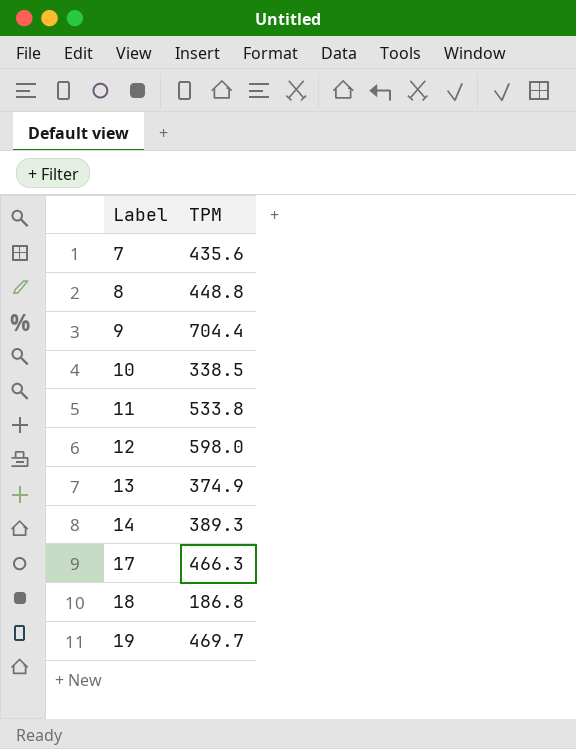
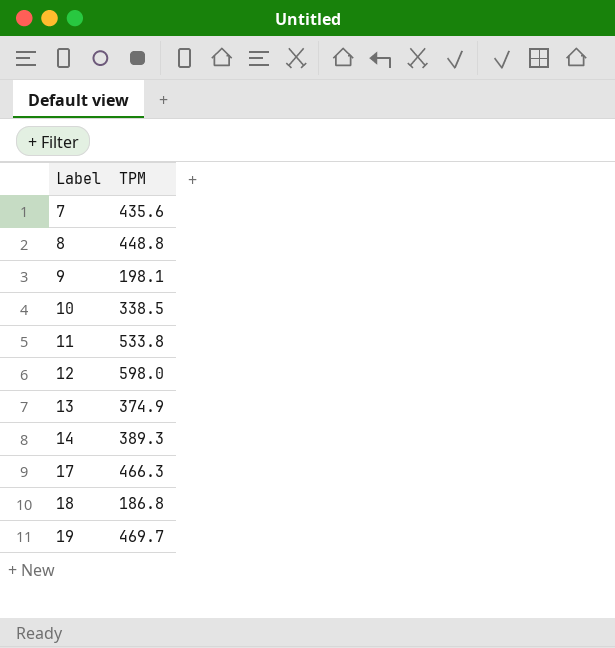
9 | TPM: 704.4 -> 198.1

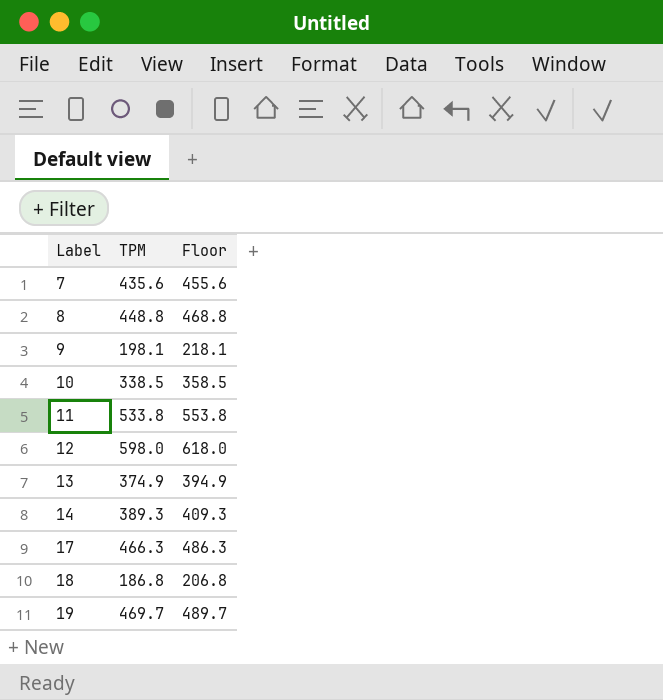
column Floor | formula: none -> [TPM] + 20

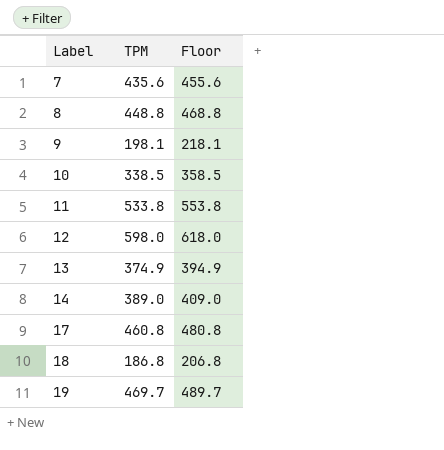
14 | TPM: 389.3 -> 389.0
14 | Floor: 409.3 -> 409.0
17 | TPM: 466.3 -> 460.8
17 | Floor: 486.3 -> 480.8

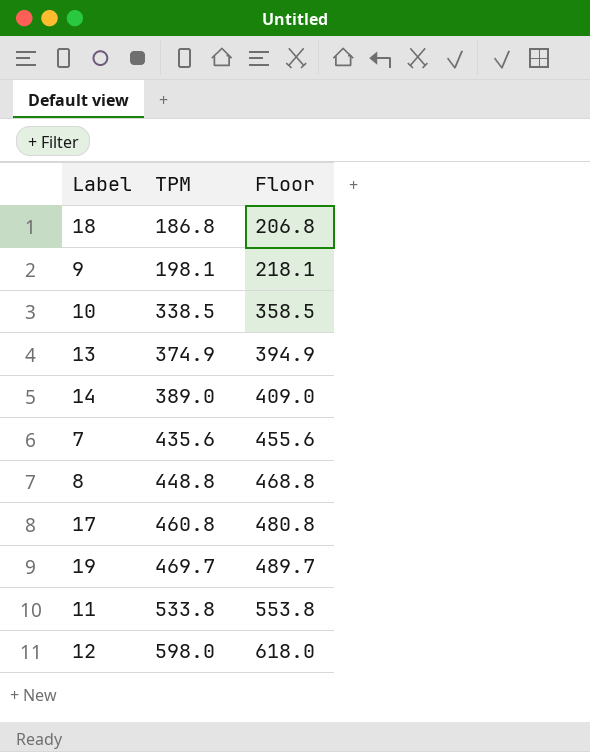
row order: Label ascending -> TPM ascending

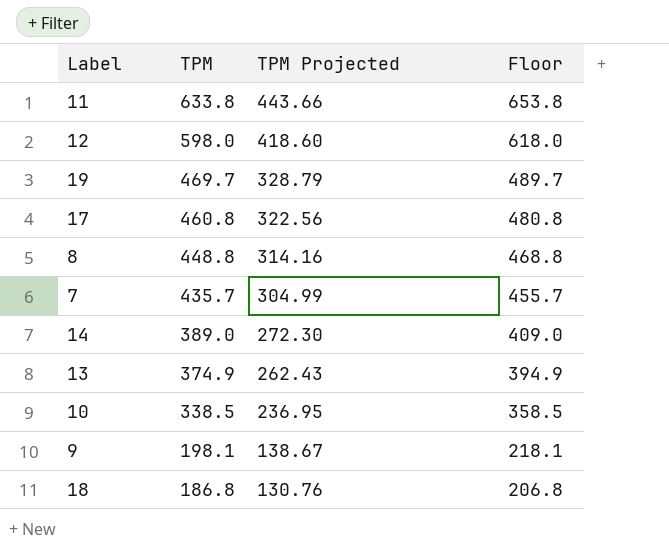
row order: TPM ascending -> TPM descending
column TPM Projected | formula: none -> [TPM] * 0.7
11 | TPM: 533.8 -> 633.8
11 | Floor: 553.8 -> 653.8
7 | TPM: 435.6 -> 435.7
7 | Floor: 455.6 -> 455.7

